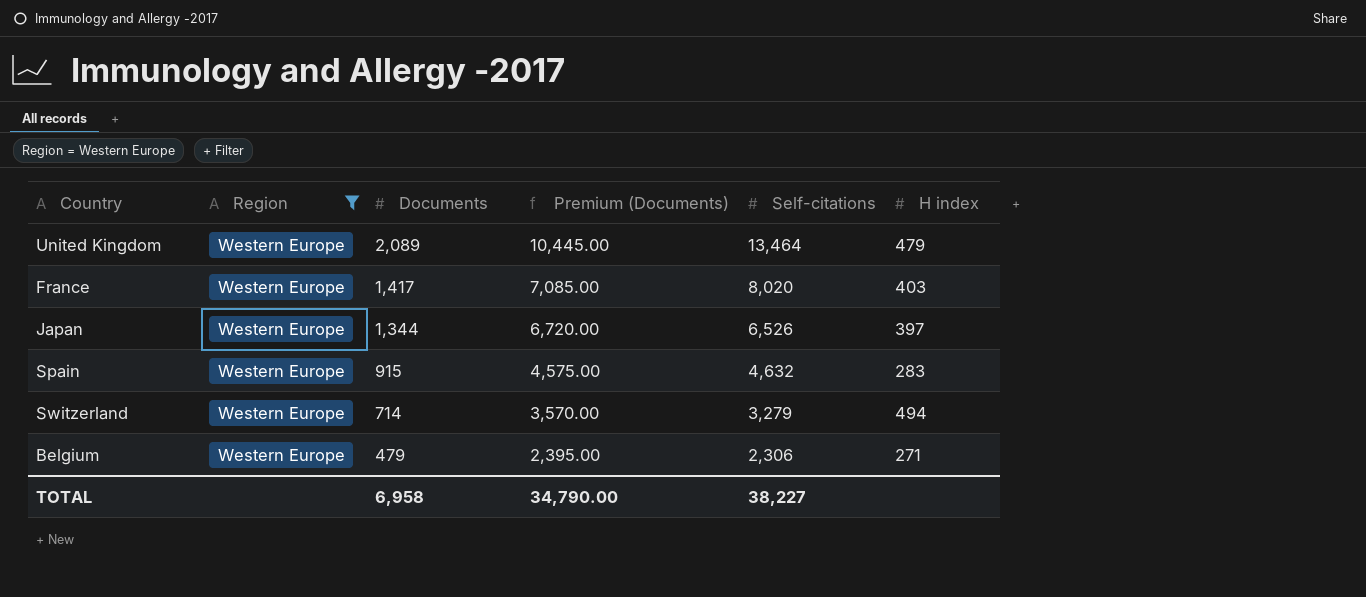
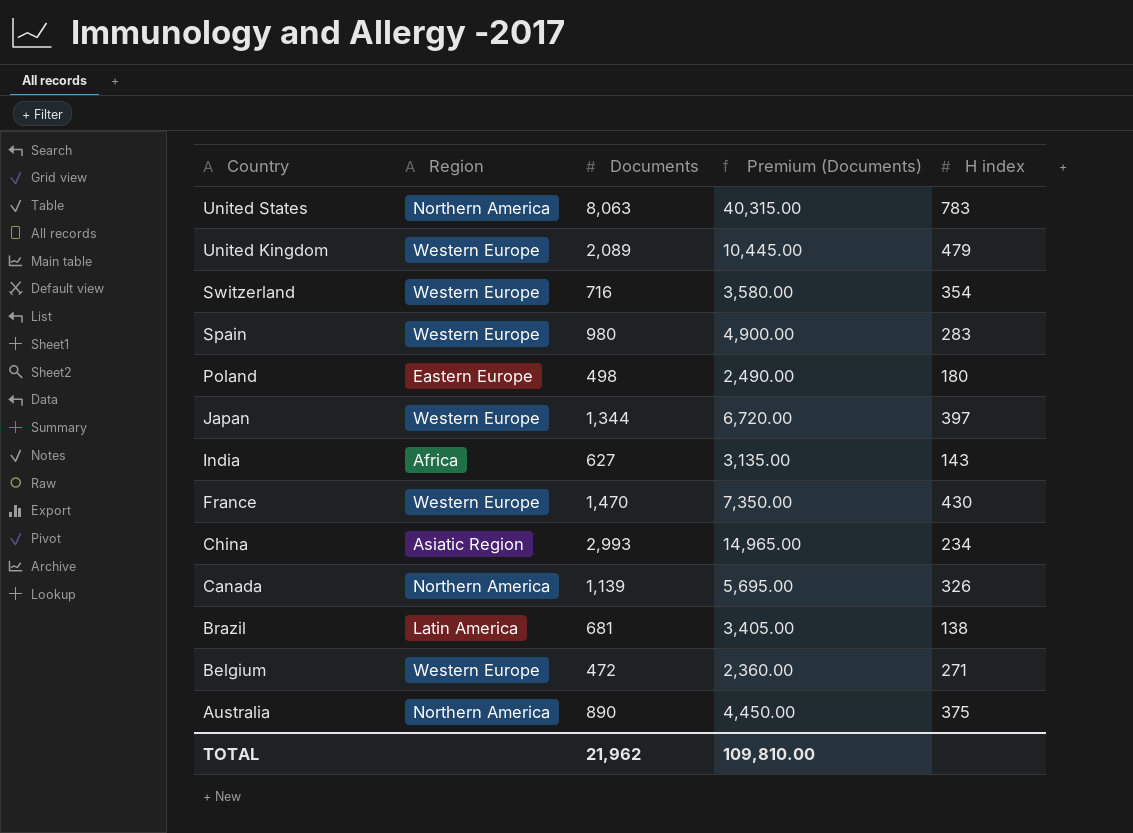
filter: Region = Western Europe -> none
row order: Documents descending -> Country descending
column Self-citations | position: 5 -> none
Switzerland | Documents: 714 -> 716
Switzerland | Premium (Documents): 3,570.00 -> 3,580.00
Switzerland | H index: 494 -> 354
Spain | Documents: 915 -> 980
Spain | Premium (Documents): 4,575.00 -> 4,900.00
France | Documents: 1,417 -> 1,470
France | Premium (Documents): 7,085.00 -> 7,350.00
France | H index: 403 -> 430
Belgium | Documents: 479 -> 472
Belgium | Premium (Documents): 2,395.00 -> 2,360.00
TOTAL | Documents: 6,958 -> 21,962
TOTAL | Premium (Documents): 34,790.00 -> 109,810.00

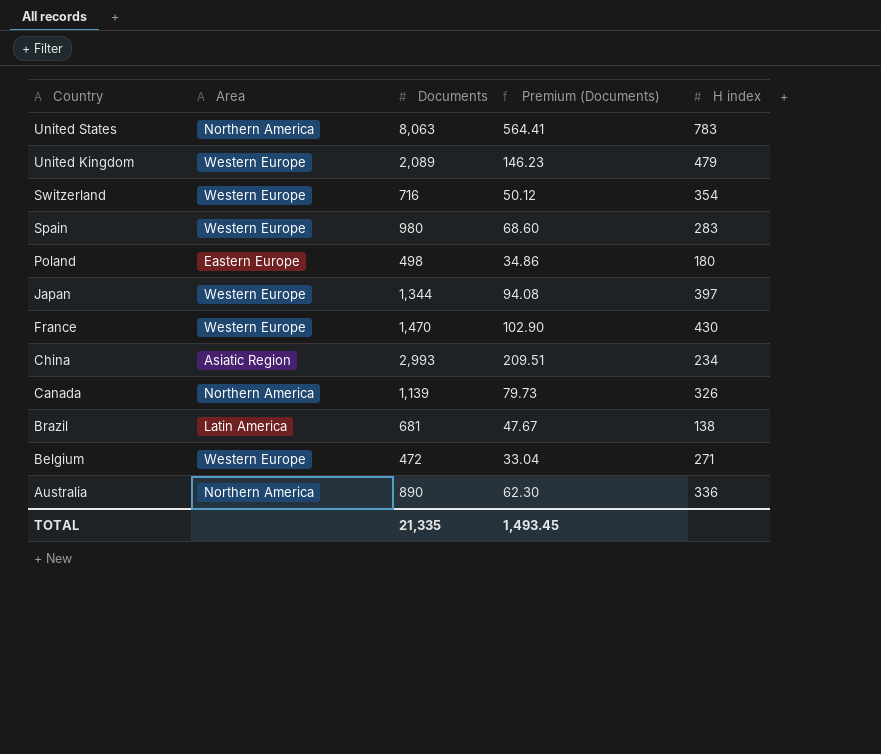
column name: Region -> Area
column Premium (Documents) | formula: [Documents] * 5 -> [Documents] * 0.07
row India: Africa | 627 | 3,135.00 | 143 -> none
Australia | H index: 375 -> 336
TOTAL | Documents: 21,962 -> 21,335
TOTAL | Premium (Documents): 109,810.00 -> 1,493.45

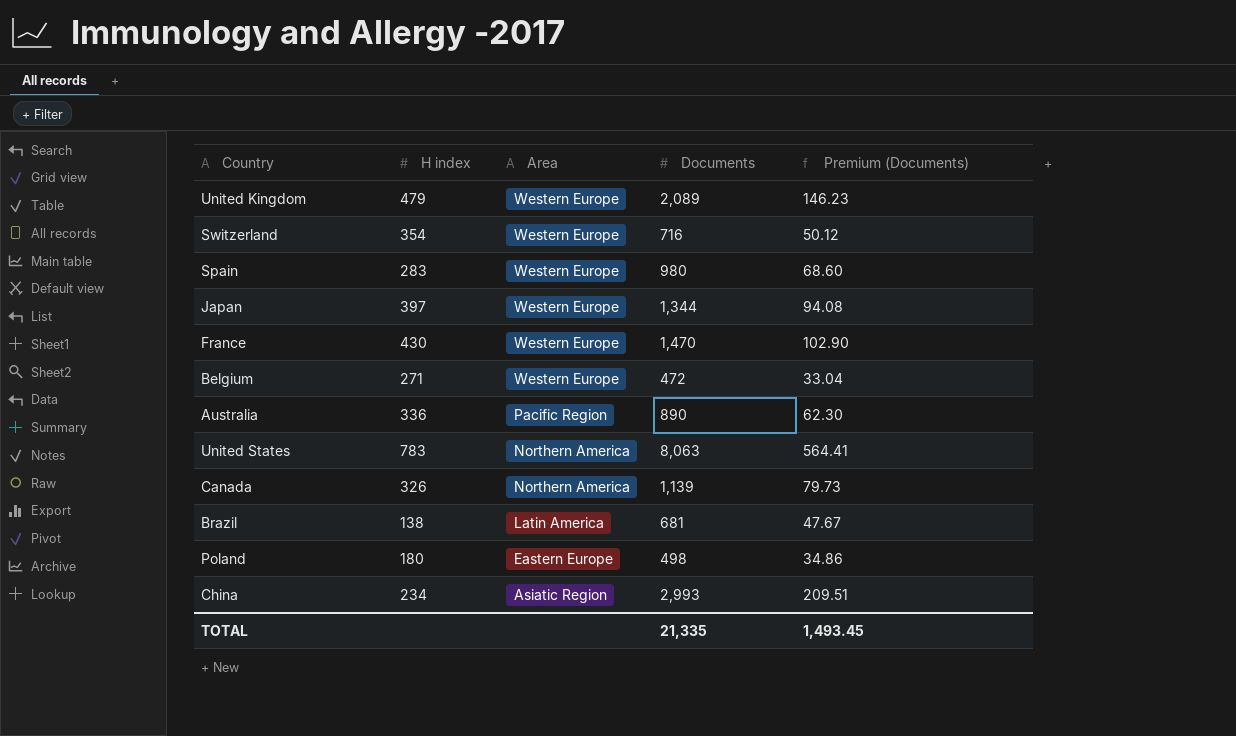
row order: Country descending -> Area descending
column H index | position: 5 -> 2
Australia | Area: Northern America -> Pacific Region

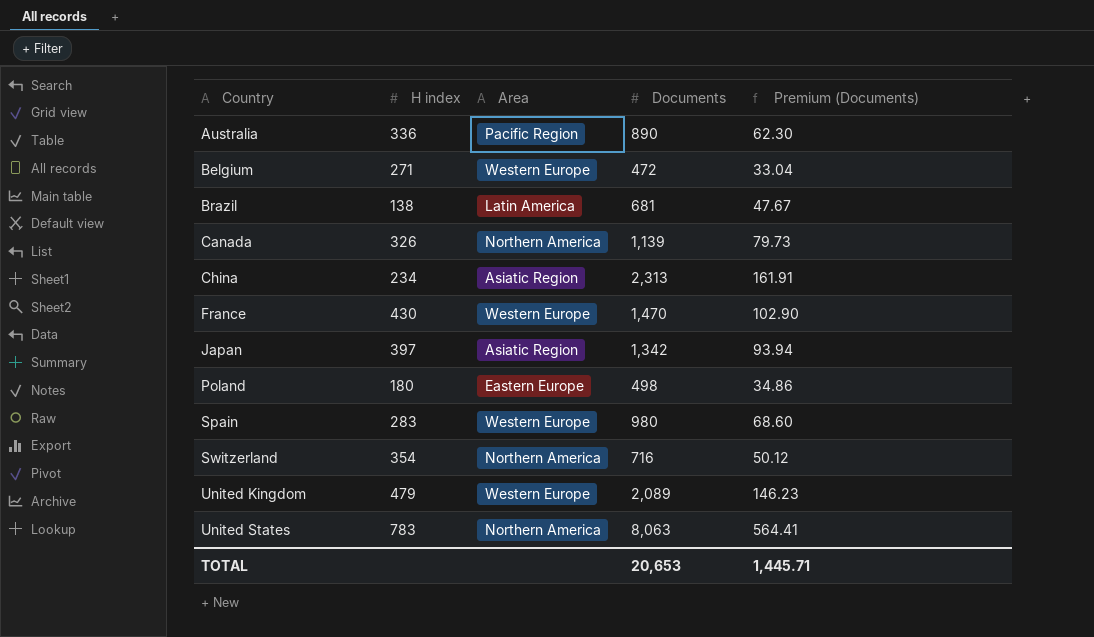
row order: Area descending -> Country ascending
China | Documents: 2,993 -> 2,313
China | Premium (Documents): 209.51 -> 161.91
Japan | Area: Western Europe -> Asiatic Region
Japan | Documents: 1,344 -> 1,342
Japan | Premium (Documents): 94.08 -> 93.94
Switzerland | Area: Western Europe -> Northern America
TOTAL | Documents: 21,335 -> 20,653
TOTAL | Premium (Documents): 1,493.45 -> 1,445.71

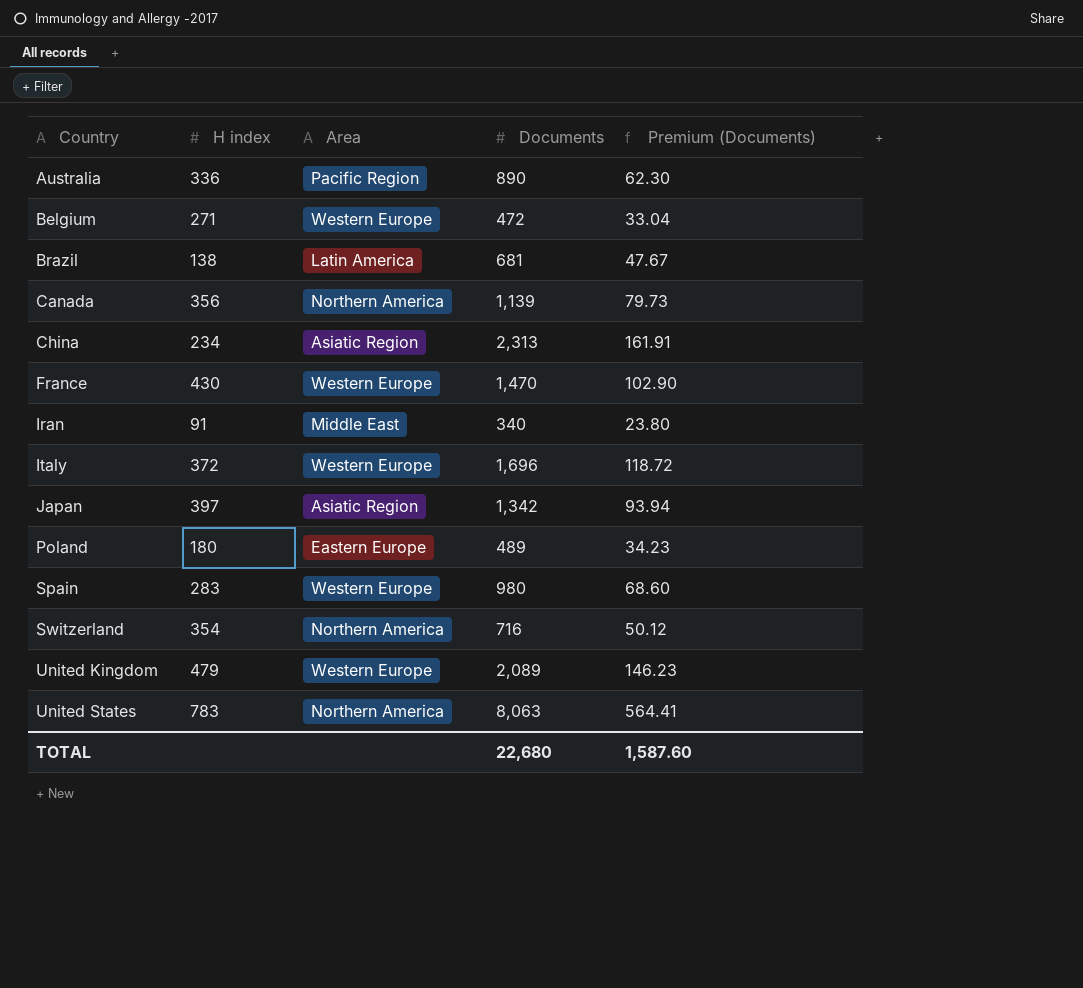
Canada | H index: 326 -> 356
row Iran: none -> 91 | Middle East | 340 | 23.80
row Italy: none -> 372 | Western Europe | 1,696 | 118.72
Poland | Documents: 498 -> 489
Poland | Premium (Documents): 34.86 -> 34.23
TOTAL | Documents: 20,653 -> 22,680
TOTAL | Premium (Documents): 1,445.71 -> 1,587.60

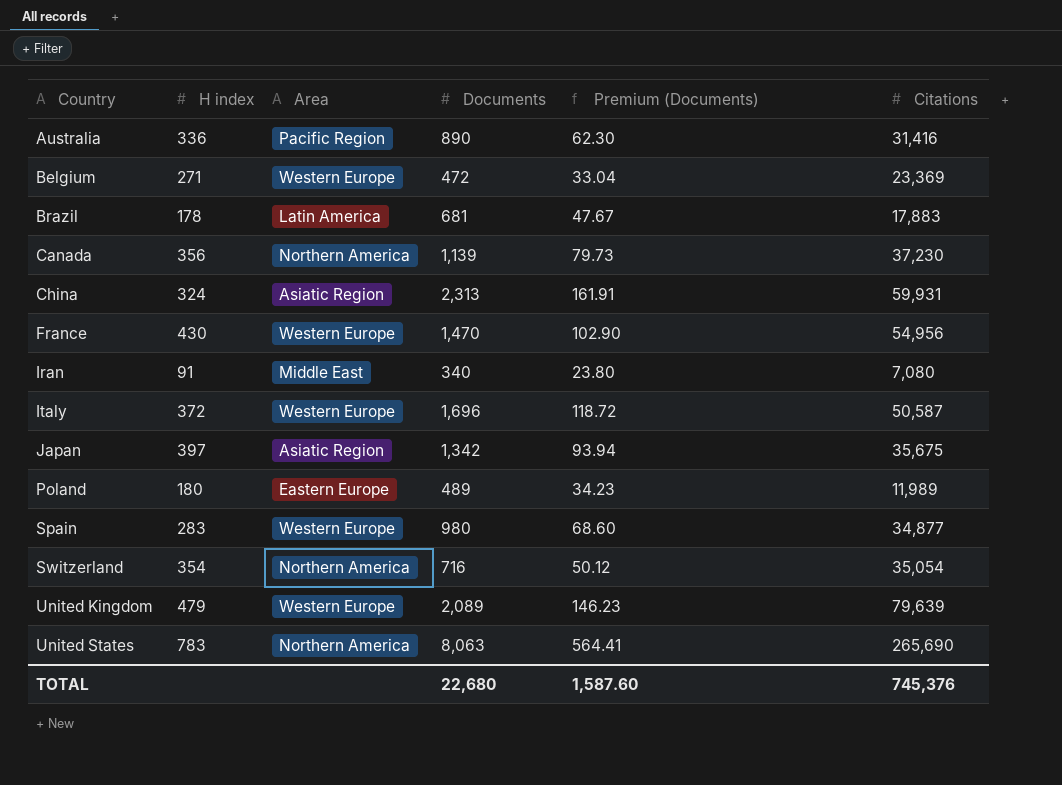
column Citations | position: none -> 6
Brazil | H index: 138 -> 178
China | H index: 234 -> 324

